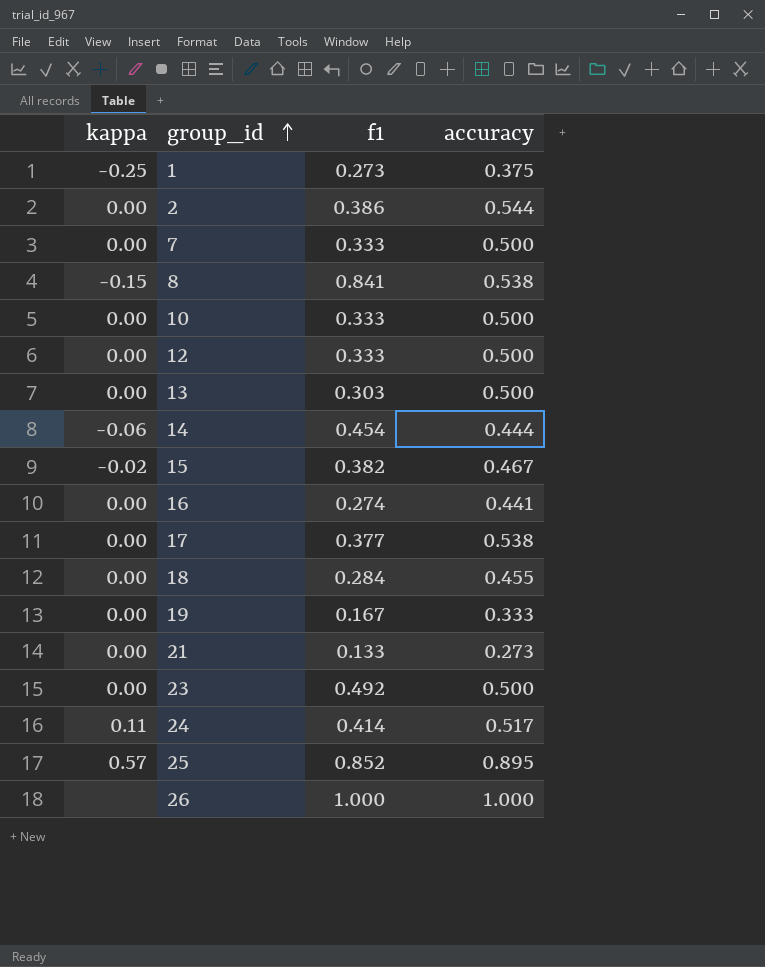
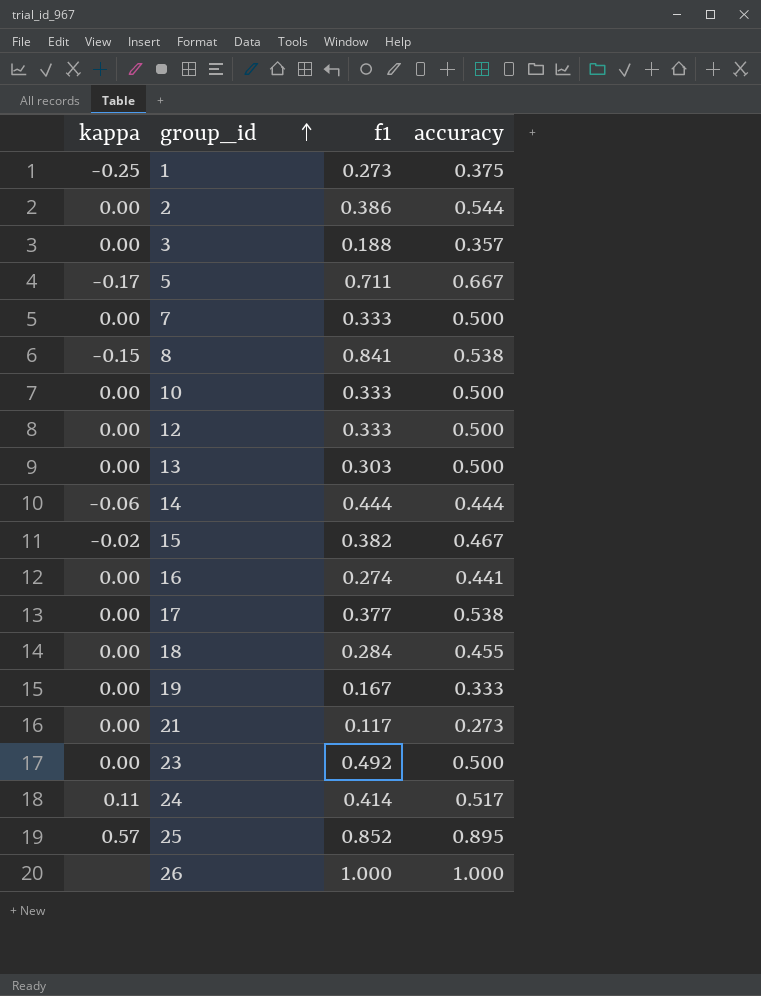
row 3: none -> 0.00 | 0.188 | 0.357
row 5: none -> -0.17 | 0.711 | 0.667
14 | f1: 0.454 -> 0.444
21 | f1: 0.133 -> 0.117

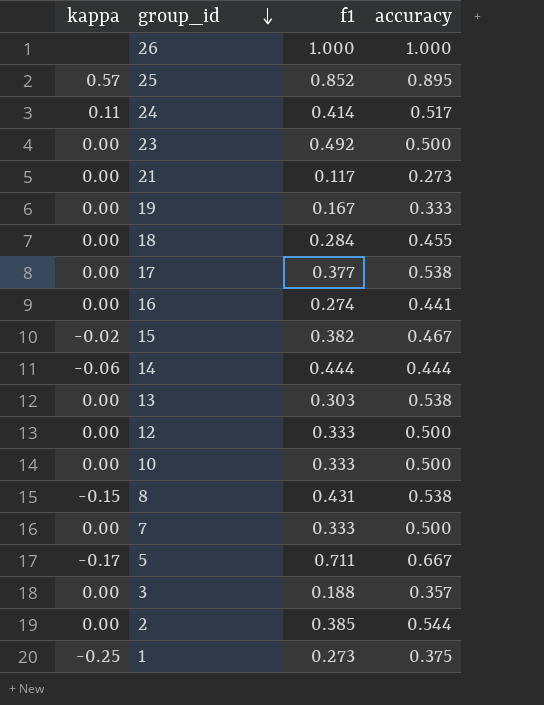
row order: group_id ascending -> group_id descending
13 | accuracy: 0.500 -> 0.538
8 | f1: 0.841 -> 0.431
2 | f1: 0.386 -> 0.385

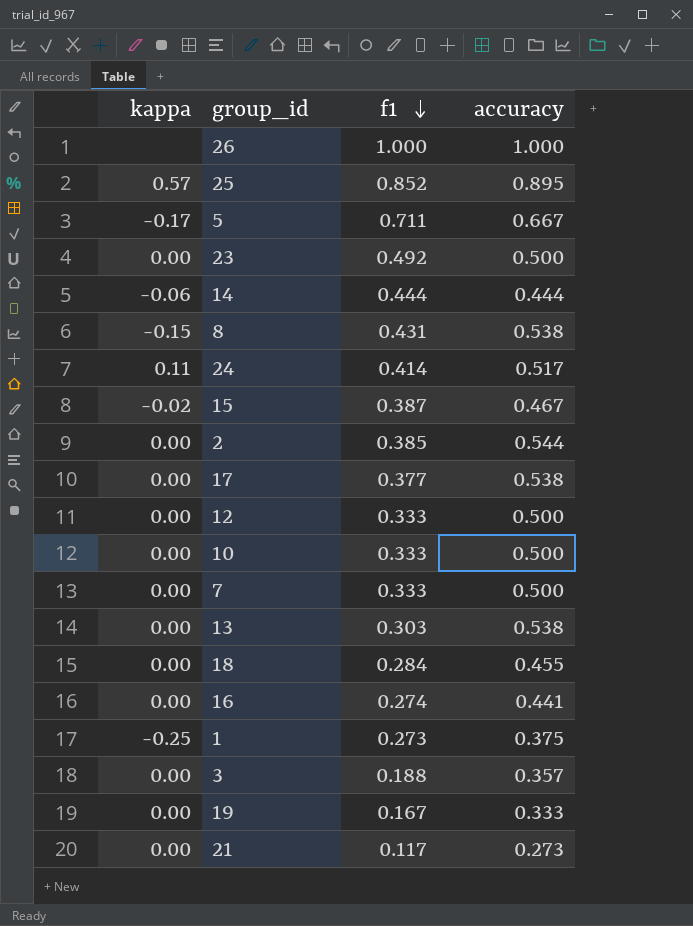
row order: group_id descending -> f1 descending
15 | f1: 0.382 -> 0.387

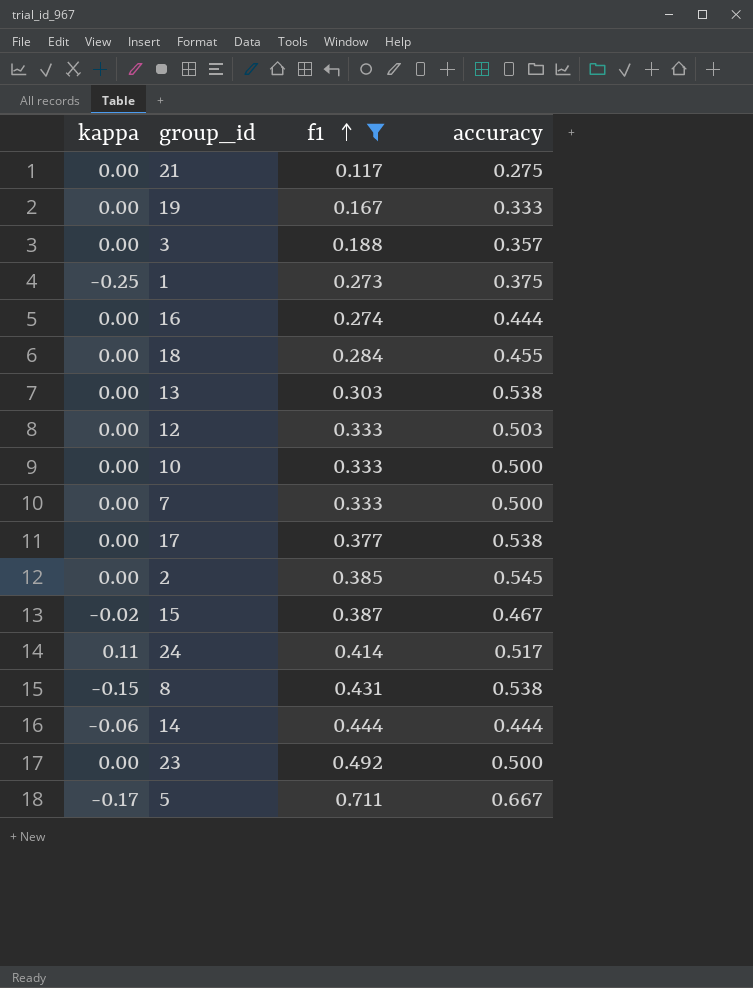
filter: none -> f1 <= 0.711
row order: f1 descending -> f1 ascending
21 | accuracy: 0.273 -> 0.275
16 | accuracy: 0.441 -> 0.444
12 | accuracy: 0.500 -> 0.503
2 | accuracy: 0.544 -> 0.545

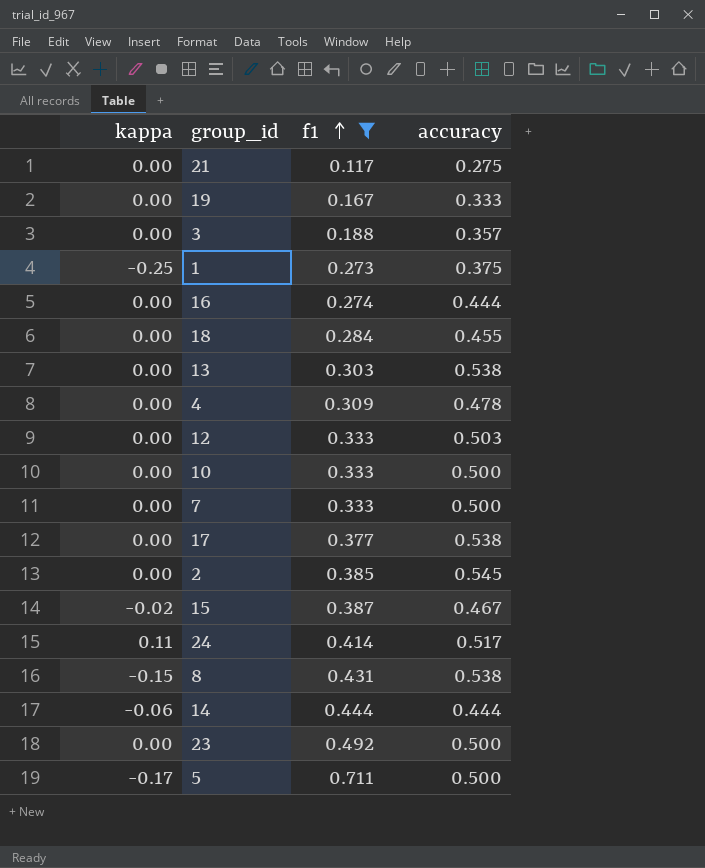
row 4: none -> 0.00 | 0.309 | 0.478
5 | accuracy: 0.667 -> 0.500

